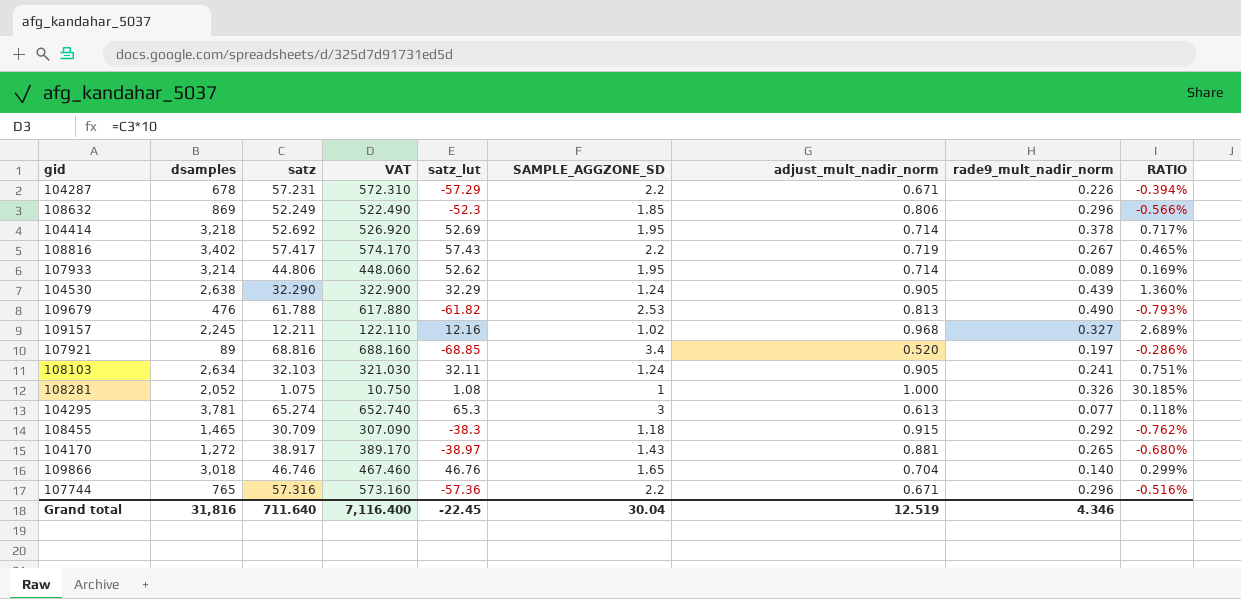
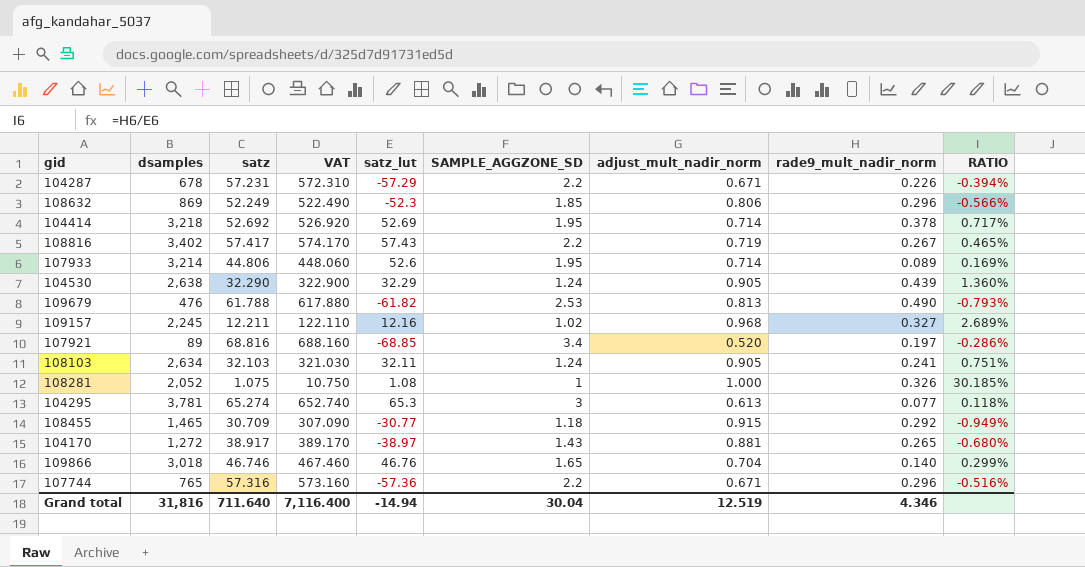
107933 | satz_lut: 52.62 -> 52.6
108455 | satz_lut: -38.3 -> -30.77
108455 | RATIO: -0.762% -> -0.949%
Grand total | satz_lut: -22.45 -> -14.94

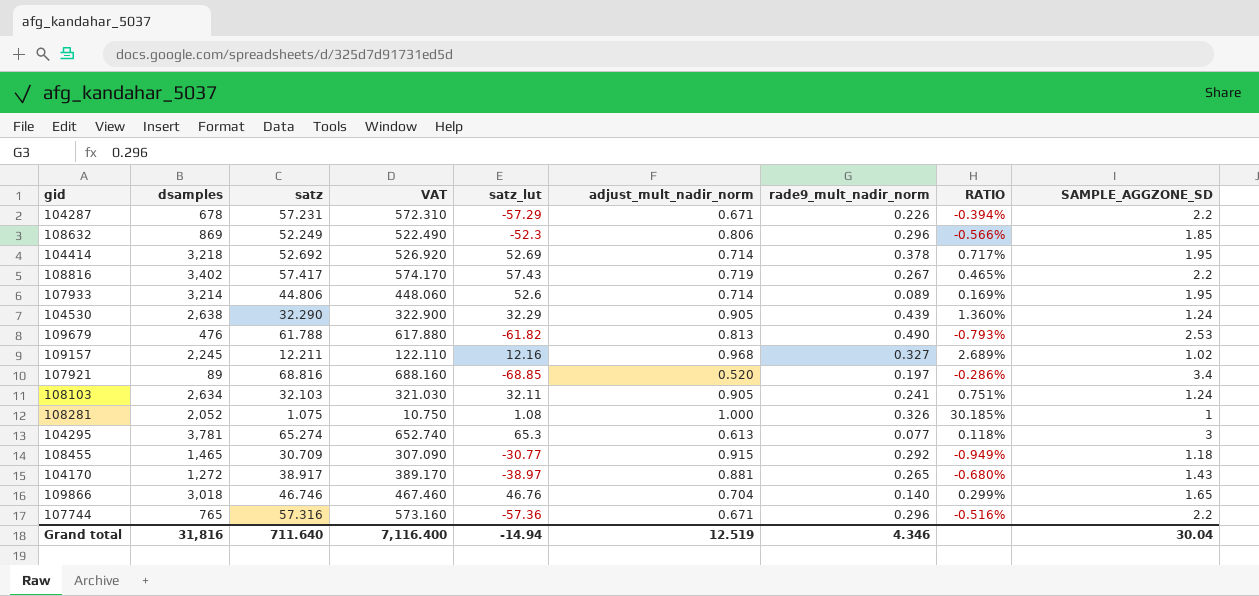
column SAMPLE_AGGZONE_SD | position: 6 -> 9

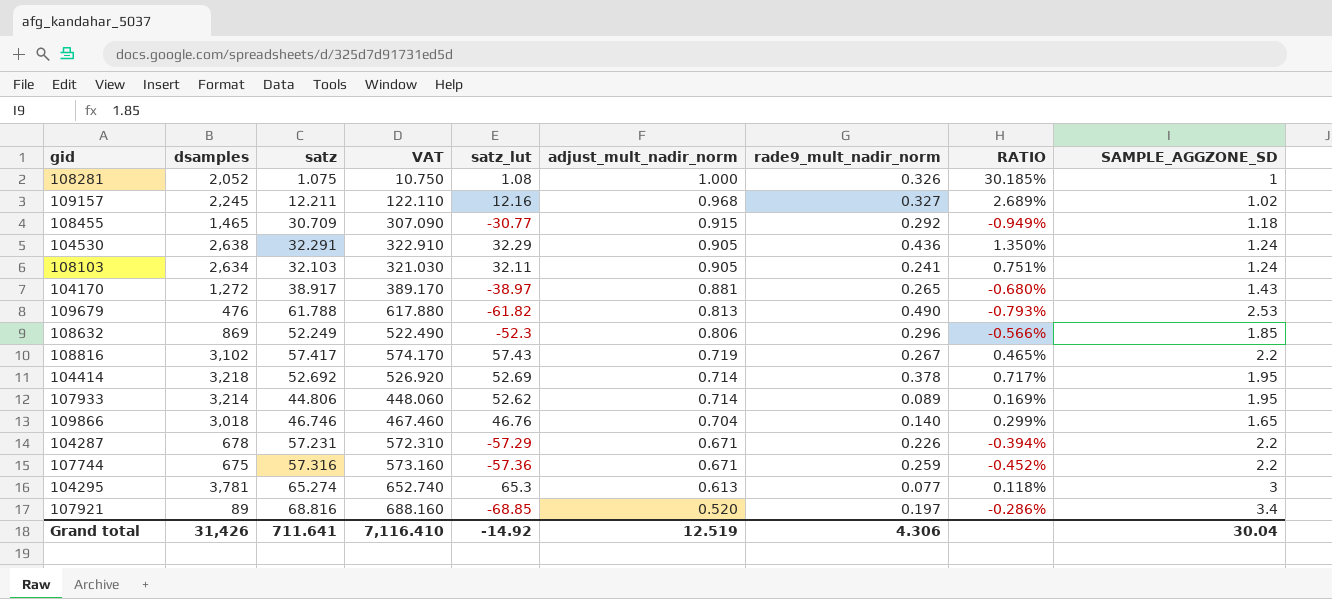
row order: none -> adjust_mult_nadir_norm descending
104530 | satz: 32.290 -> 32.291
104530 | VAT: 322.900 -> 322.910
104530 | rade9_mult_nadir_norm: 0.439 -> 0.436
104530 | RATIO: 1.360% -> 1.350%
108816 | dsamples: 3,402 -> 3,102
107933 | satz_lut: 52.6 -> 52.62
107744 | dsamples: 765 -> 675
107744 | rade9_mult_nadir_norm: 0.296 -> 0.259
107744 | RATIO: -0.516% -> -0.452%
Grand total | dsamples: 31,816 -> 31,426
Grand total | satz: 711.640 -> 711.641
Grand total | VAT: 7,116.400 -> 7,116.410
Grand total | satz_lut: -14.94 -> -14.92
Grand total | rade9_mult_nadir_norm: 4.346 -> 4.306

